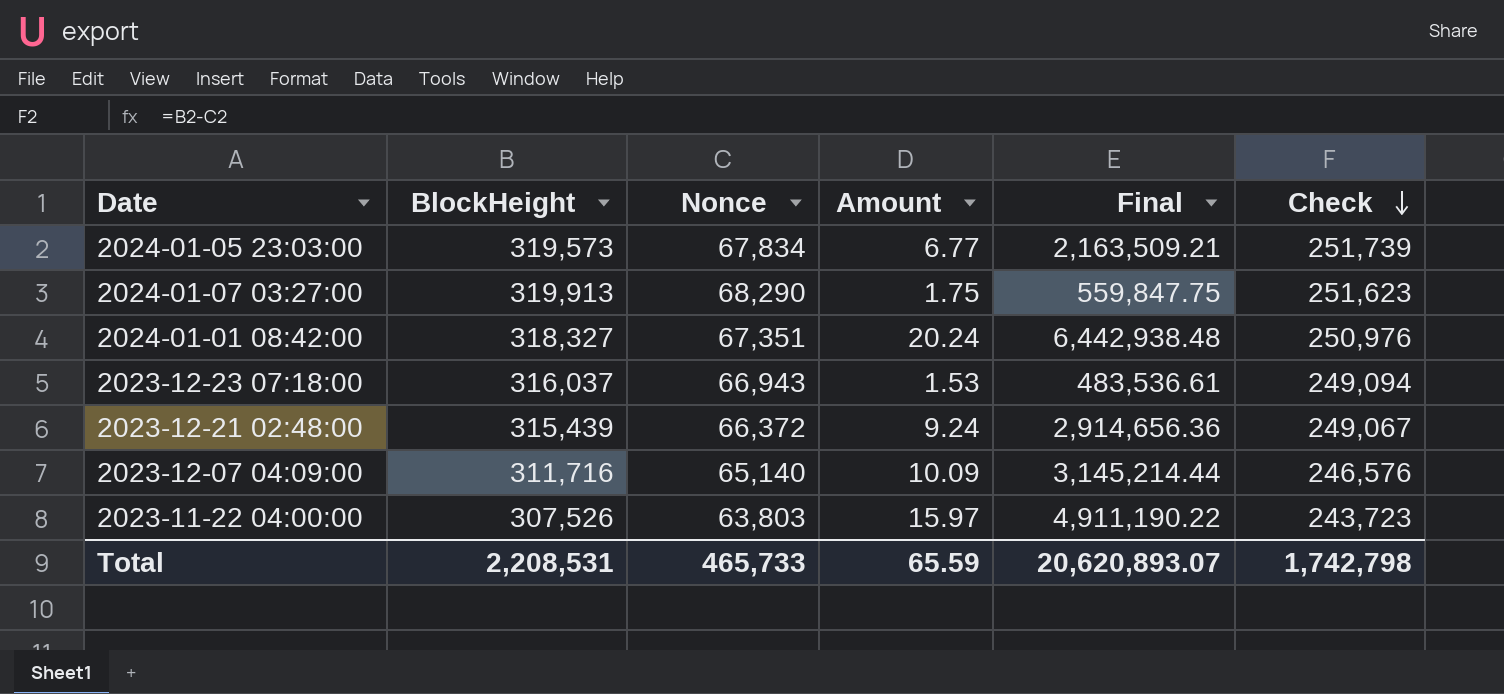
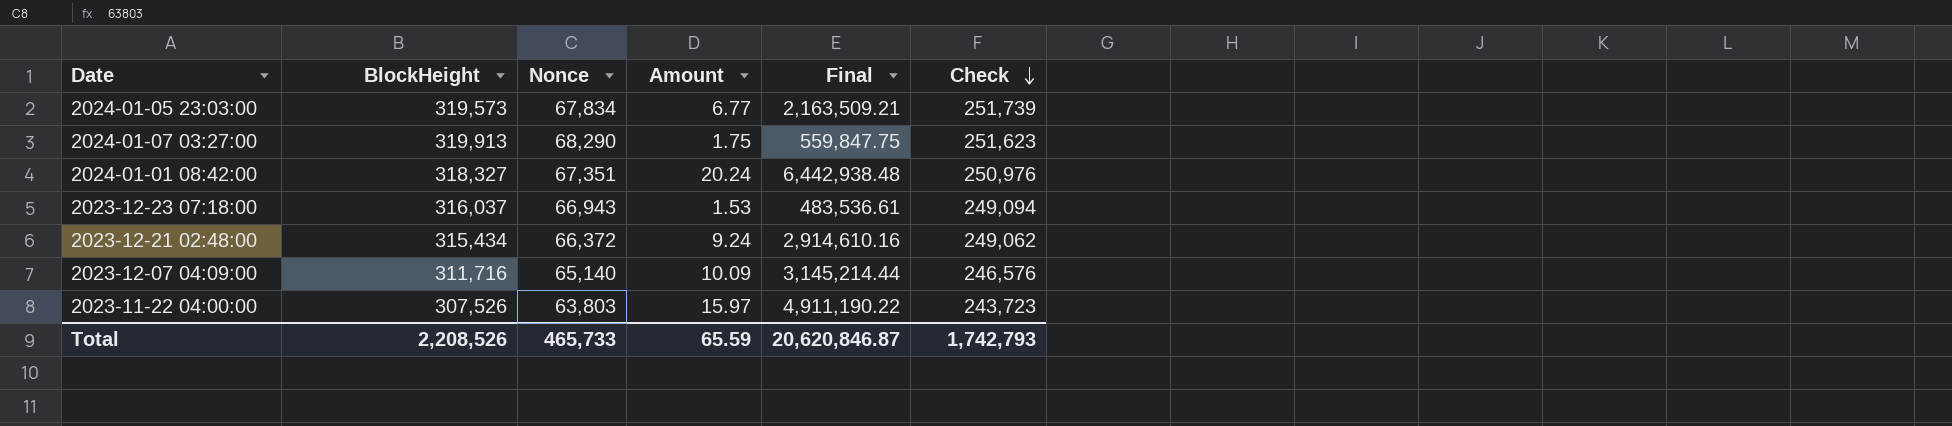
2023-12-21 02:48:00 | BlockHeight: 315,439 -> 315,434
2023-12-21 02:48:00 | Final: 2,914,656.36 -> 2,914,610.16
2023-12-21 02:48:00 | Check: 249,067 -> 249,062
Total | BlockHeight: 2,208,531 -> 2,208,526
Total | Final: 20,620,893.07 -> 20,620,846.87
Total | Check: 1,742,798 -> 1,742,793

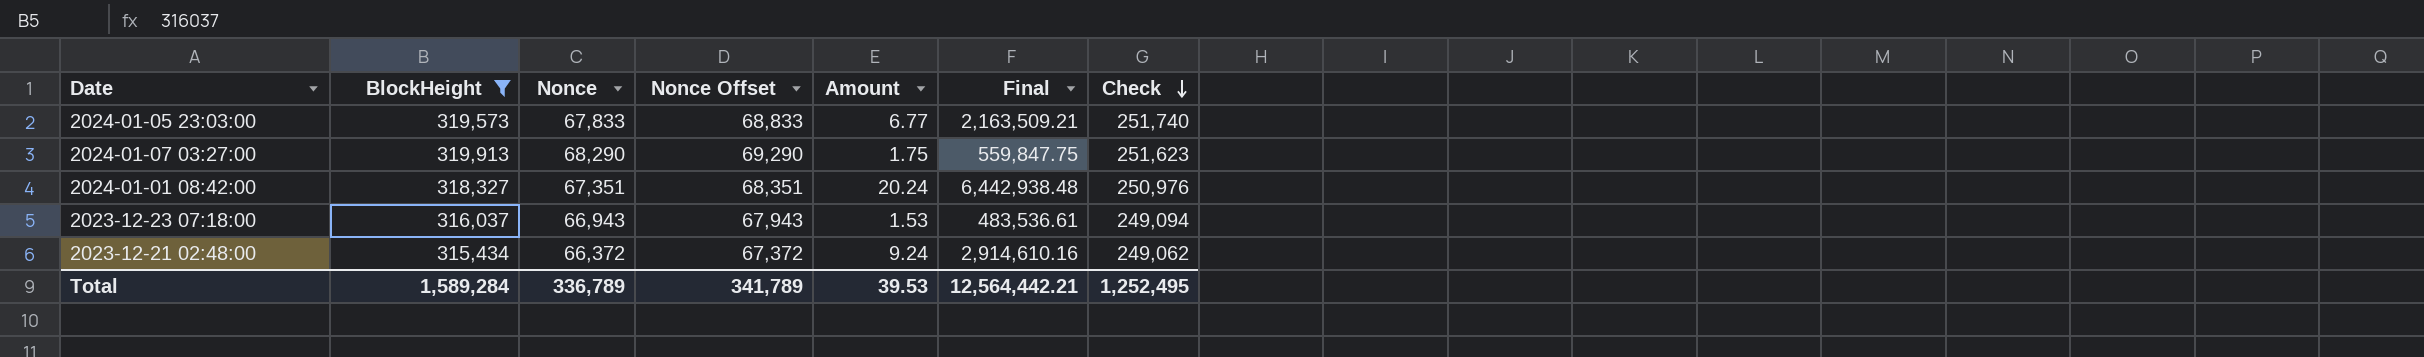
filter: none -> BlockHeight >= 315,434
column Nonce Offset | formula: none -> [Nonce] + 1000
2024-01-05 23:03:00 | Nonce: 67,834 -> 67,833
2024-01-05 23:03:00 | Check: 251,739 -> 251,740
Total | BlockHeight: 2,208,526 -> 1,589,284
Total | Nonce: 465,733 -> 336,789
Total | Amount: 65.59 -> 39.53
Total | Final: 20,620,846.87 -> 12,564,442.21
Total | Check: 1,742,793 -> 1,252,495

